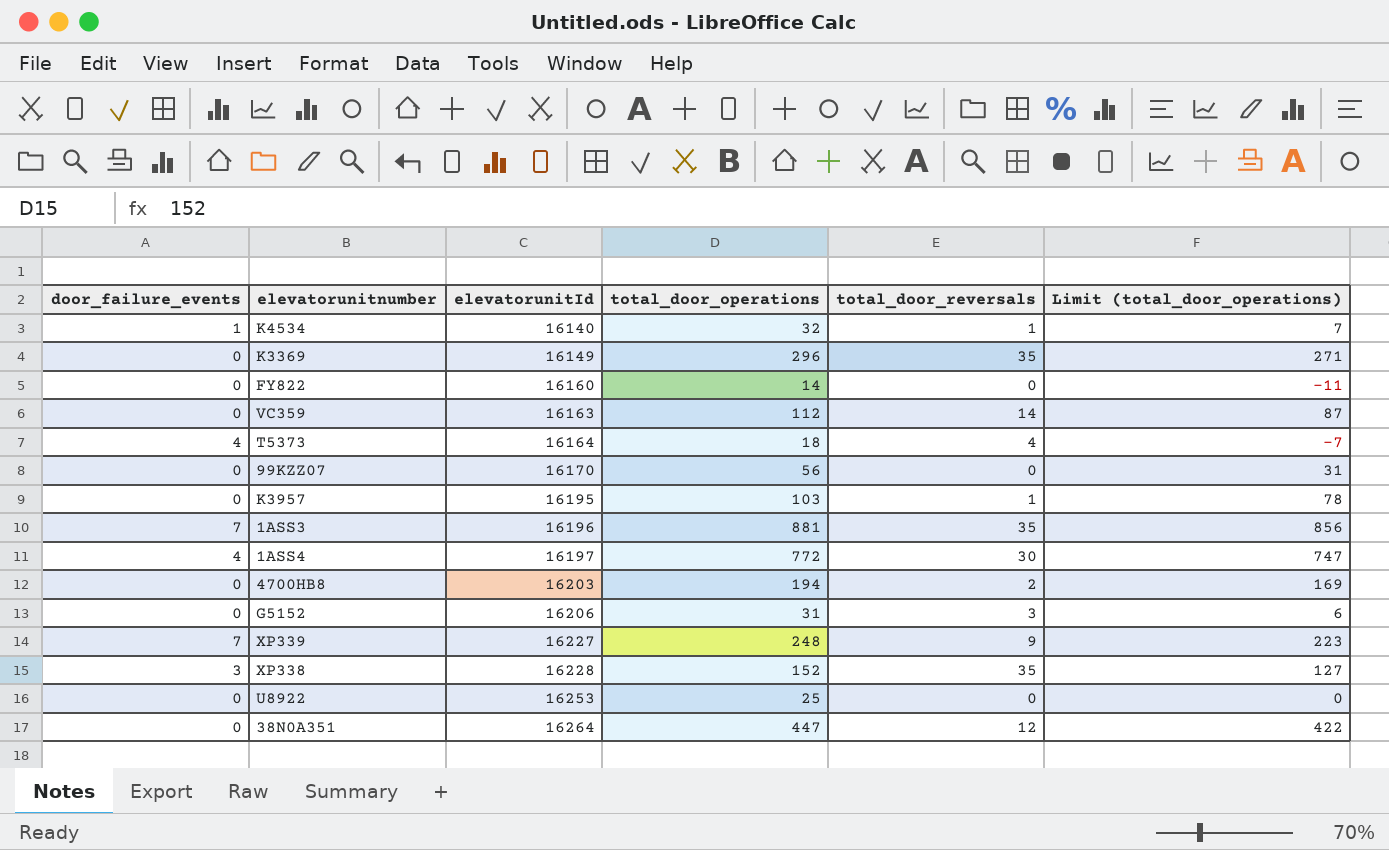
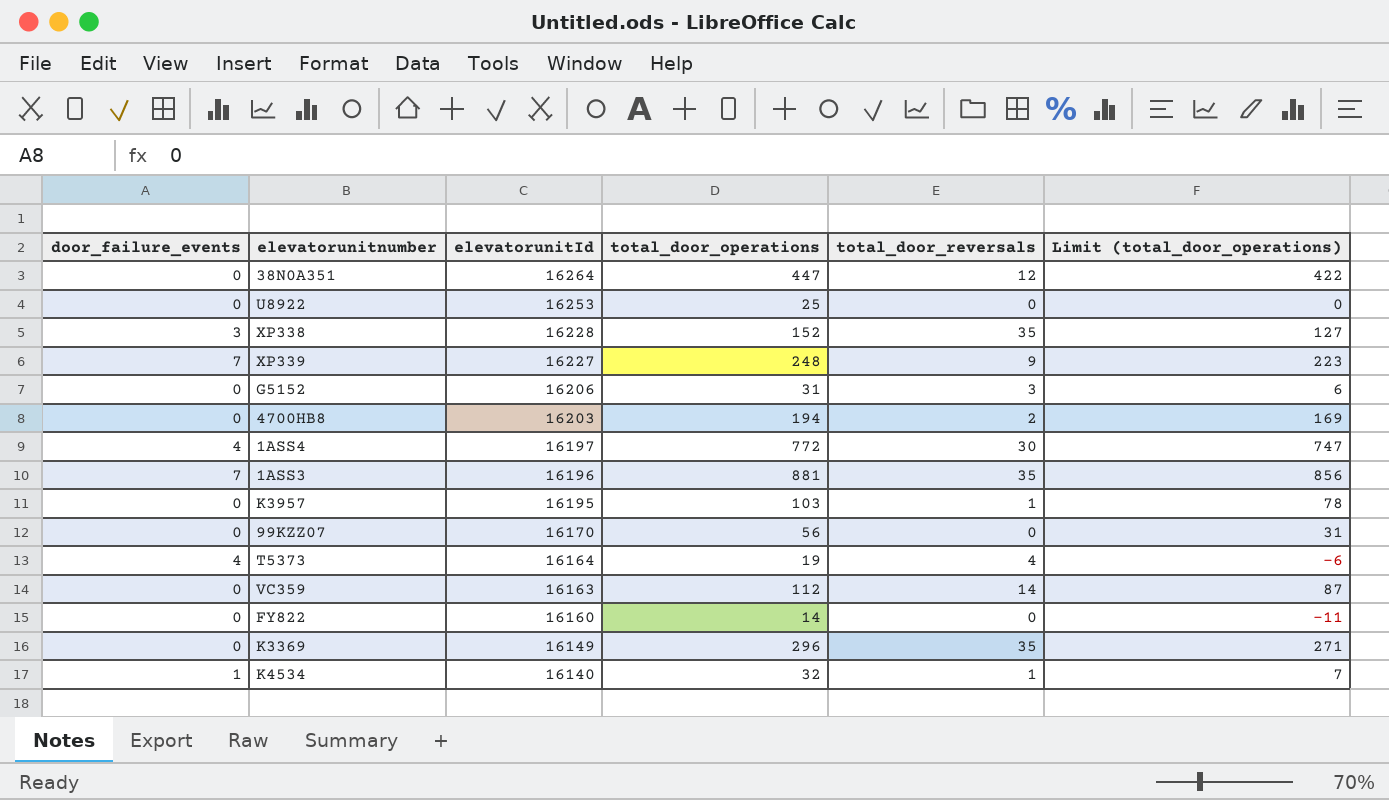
row order: elevatorunitId ascending -> elevatorunitId descending
T5373 | total_door_operations: 18 -> 19
T5373 | Limit (total_door_operations): -7 -> -6

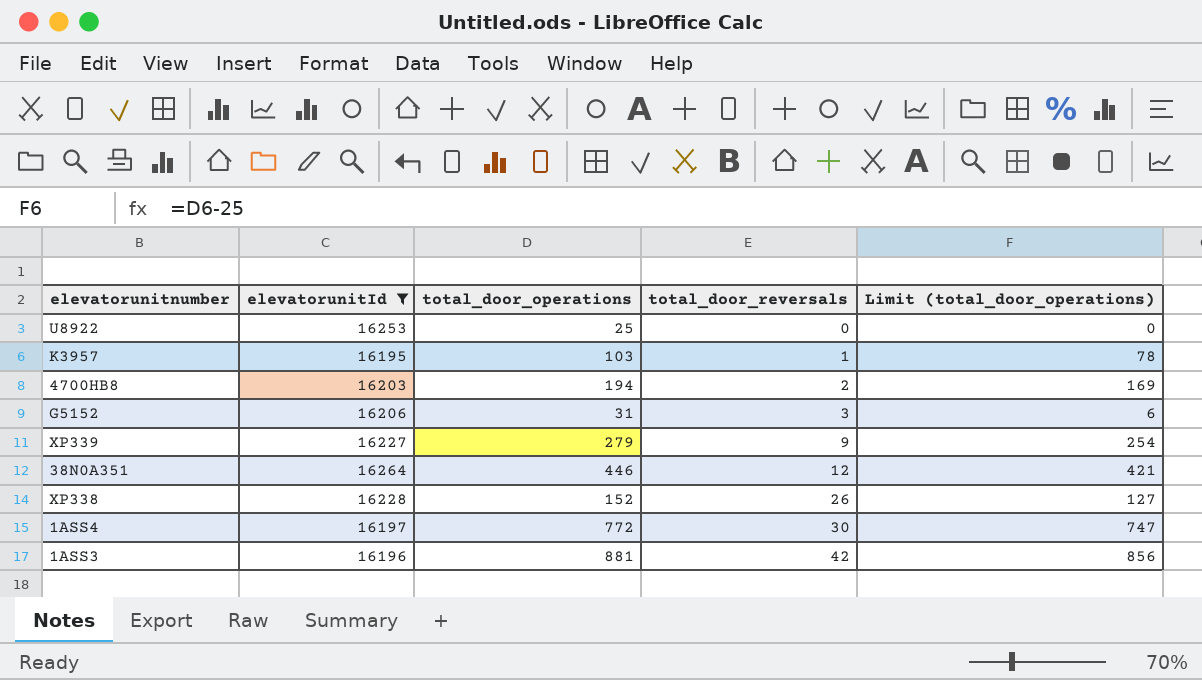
filter: none -> elevatorunitId >= 16195
row order: elevatorunitId descending -> total_door_reversals ascending
column door_failure_events | position: 1 -> none
XP339 | total_door_operations: 248 -> 279
XP339 | Limit (total_door_operations): 223 -> 254
38N0A351 | total_door_operations: 447 -> 446
38N0A351 | Limit (total_door_operations): 422 -> 421
XP338 | total_door_reversals: 35 -> 26
1ASS3 | total_door_reversals: 35 -> 42

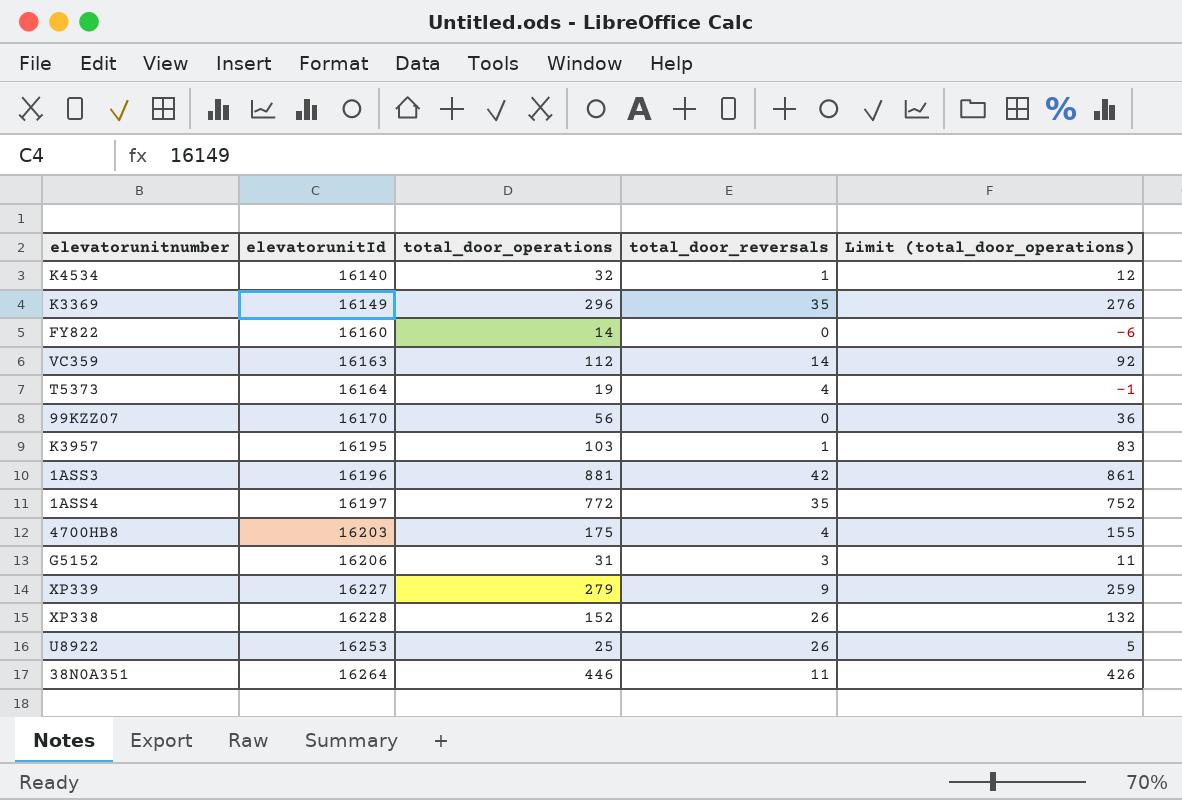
filter: elevatorunitId >= 16195 -> none
row order: total_door_reversals ascending -> elevatorunitId ascending
column Limit (total_door_operations) | formula: [total_door_operations] - 25 -> [total_door_operations] - 20
1ASS4 | total_door_reversals: 30 -> 35
4700HB8 | total_door_operations: 194 -> 175
4700HB8 | total_door_reversals: 2 -> 4
U8922 | total_door_reversals: 0 -> 26
38N0A351 | total_door_reversals: 12 -> 11

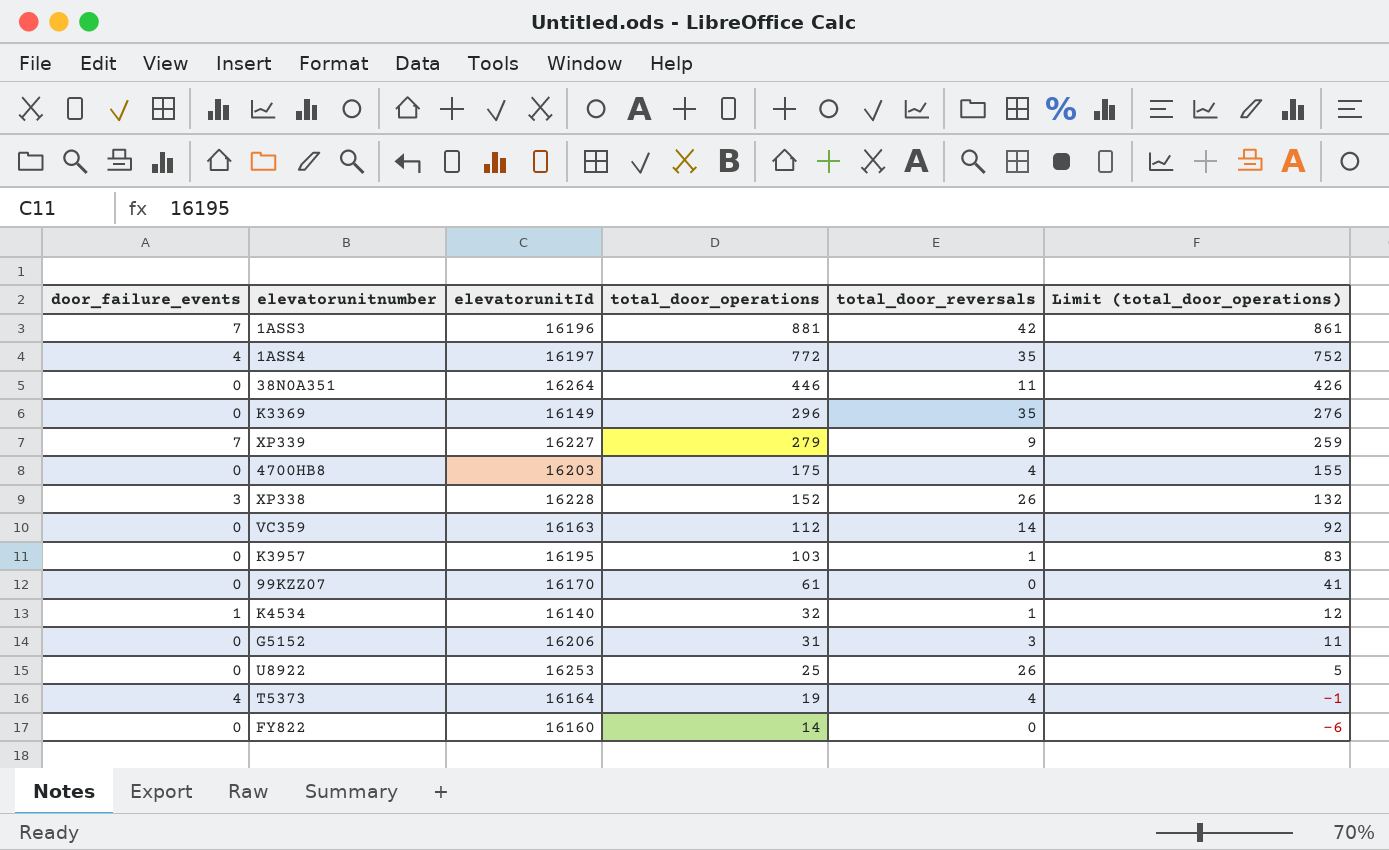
row order: elevatorunitId ascending -> total_door_operations descending
column door_failure_events | position: none -> 1
99KZZ07 | total_door_operations: 56 -> 61
99KZZ07 | Limit (total_door_operations): 36 -> 41

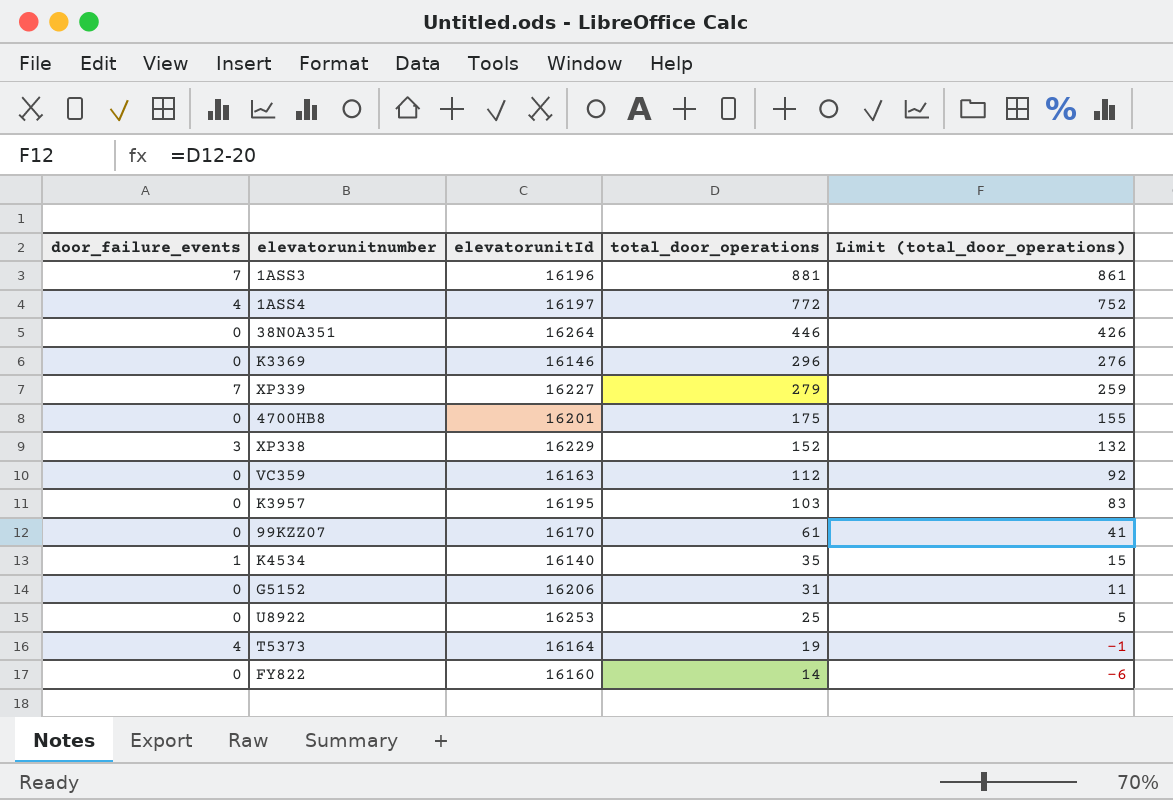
column total_door_reversals | position: 5 -> none
K3369 | elevatorunitId: 16149 -> 16146
4700HB8 | elevatorunitId: 16203 -> 16201
XP338 | elevatorunitId: 16228 -> 16229
K4534 | total_door_operations: 32 -> 35
K4534 | Limit (total_door_operations): 12 -> 15

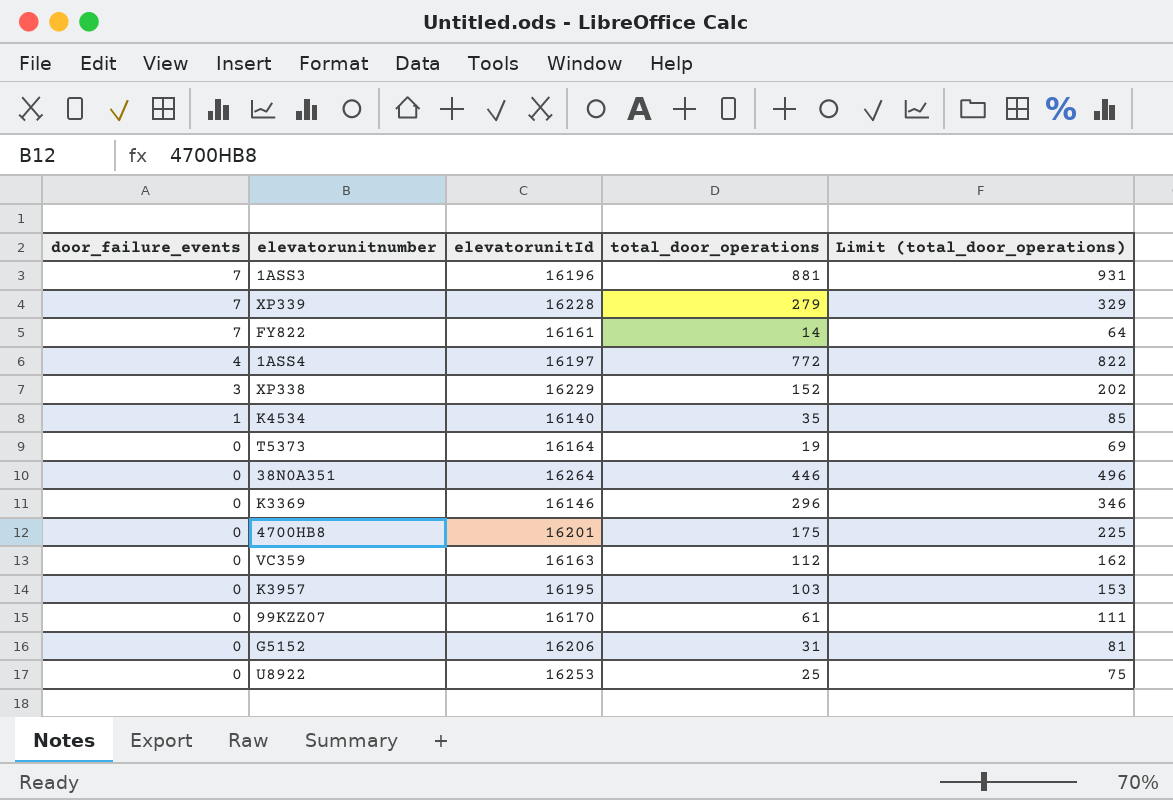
row order: total_door_operations descending -> door_failure_events descending
column Limit (total_door_operations) | formula: [total_door_operations] - 20 -> [total_door_operations] + 50
XP339 | elevatorunitId: 16227 -> 16228
FY822 | door_failure_events: 0 -> 7
FY822 | elevatorunitId: 16160 -> 16161
T5373 | door_failure_events: 4 -> 0

